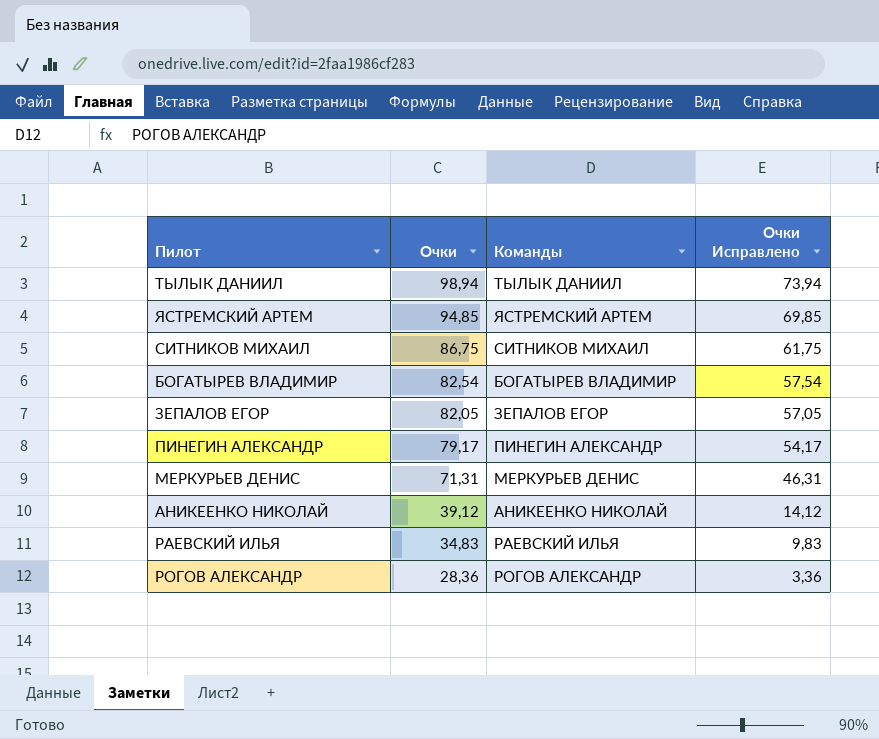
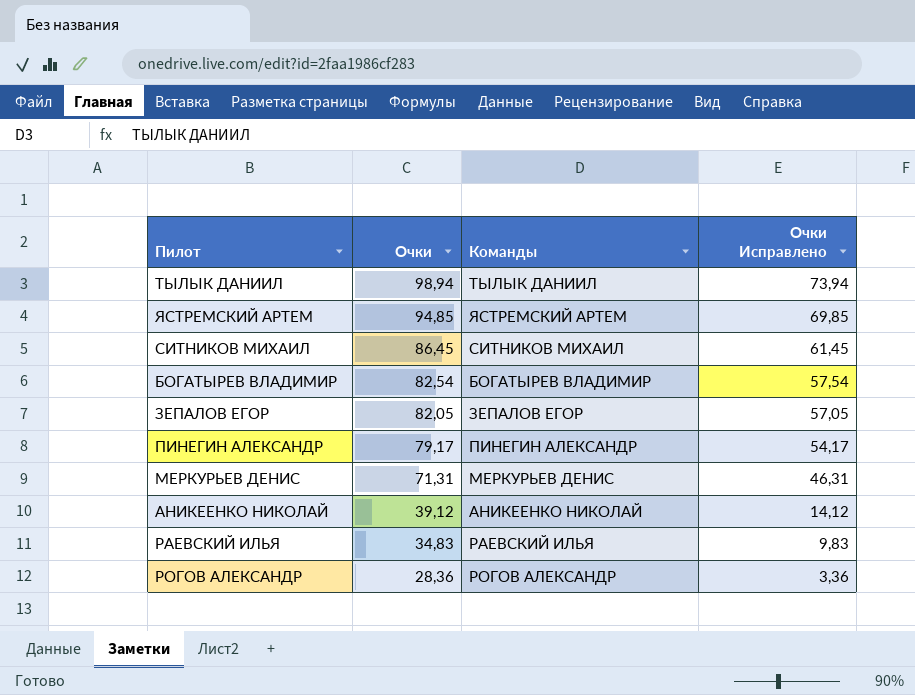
СИТНИКОВ МИХАИЛ | Очки: 86,75 -> 86,45
СИТНИКОВ МИХАИЛ | Очки Исправлено: 61,75 -> 61,45

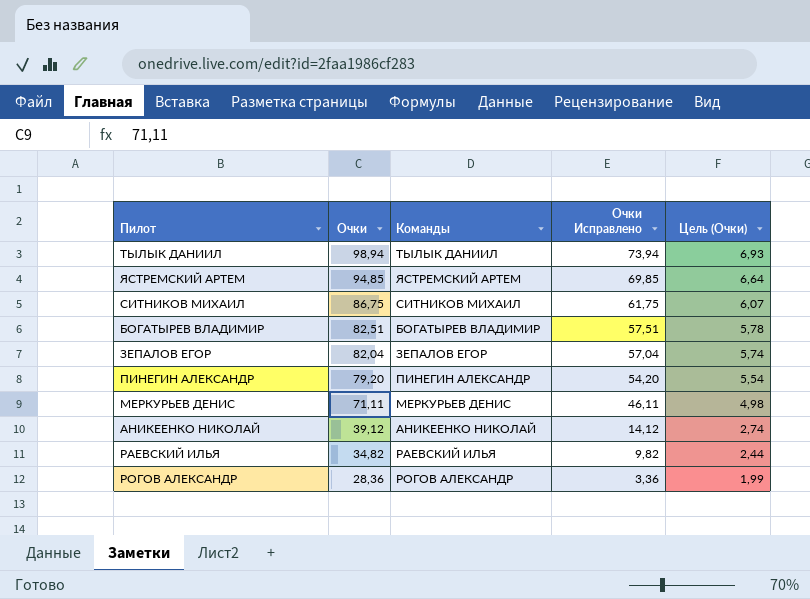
column Цель (Очки) | formula: none -> [Очки] * 0,07
СИТНИКОВ МИХАИЛ | Очки: 86,45 -> 86,75
СИТНИКОВ МИХАИЛ | Очки Исправлено: 61,45 -> 61,75
БОГАТЫРЕВ ВЛАДИМИР | Очки: 82,54 -> 82,51
БОГАТЫРЕВ ВЛАДИМИР | Очки Исправлено: 57,54 -> 57,51
ЗЕПАЛОВ ЕГОР | Очки: 82,05 -> 82,04
ЗЕПАЛОВ ЕГОР | Очки Исправлено: 57,05 -> 57,04
ПИНЕГИН АЛЕКСАНДР | Очки: 79,17 -> 79,20
ПИНЕГИН АЛЕКСАНДР | Очки Исправлено: 54,17 -> 54,20
МЕРКУРЬЕВ ДЕНИС | Очки: 71,31 -> 71,11
МЕРКУРЬЕВ ДЕНИС | Очки Исправлено: 46,31 -> 46,11
РАЕВСКИЙ ИЛЬЯ | Очки: 34,83 -> 34,82
РАЕВСКИЙ ИЛЬЯ | Очки Исправлено: 9,83 -> 9,82

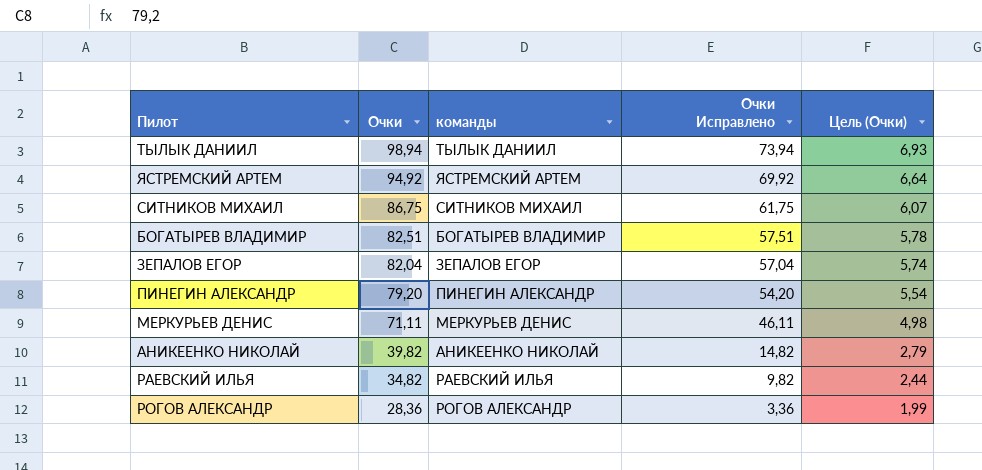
column name: Команды -> команды
ЯСТРЕМСКИЙ АРТЕМ | Очки: 94,85 -> 94,92
ЯСТРЕМСКИЙ АРТЕМ | Очки Исправлено: 69,85 -> 69,92
АНИКЕЕНКО НИКОЛАЙ | Очки: 39,12 -> 39,82
АНИКЕЕНКО НИКОЛАЙ | Очки Исправлено: 14,12 -> 14,82
АНИКЕЕНКО НИКОЛАЙ | Цель (Очки): 2,74 -> 2,79

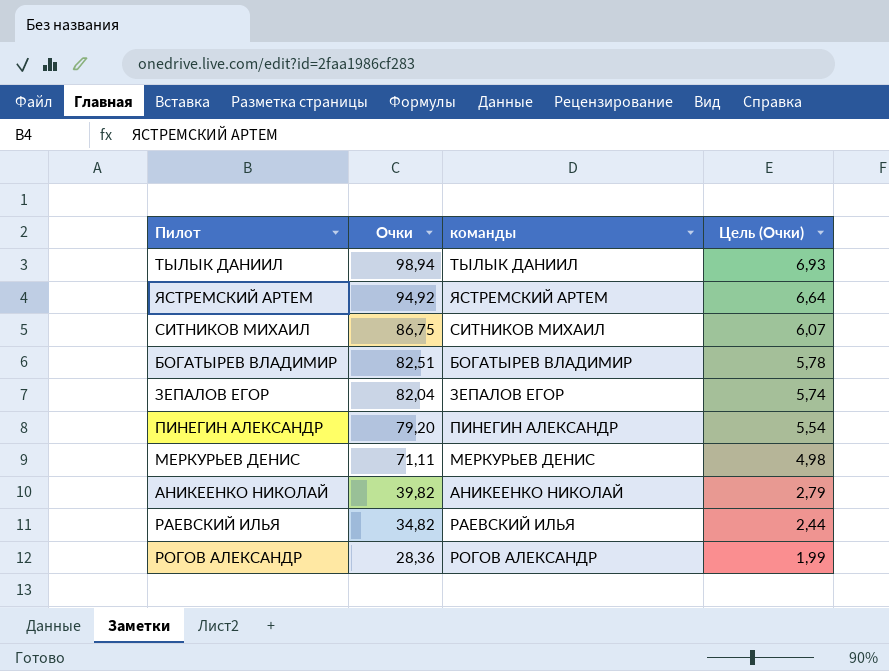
column Очки Исправлено | formula: [Очки] - 25 -> none

